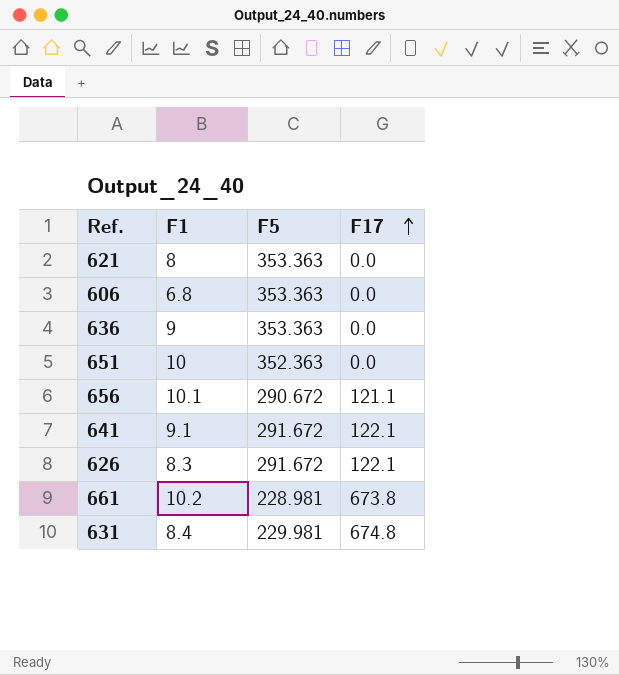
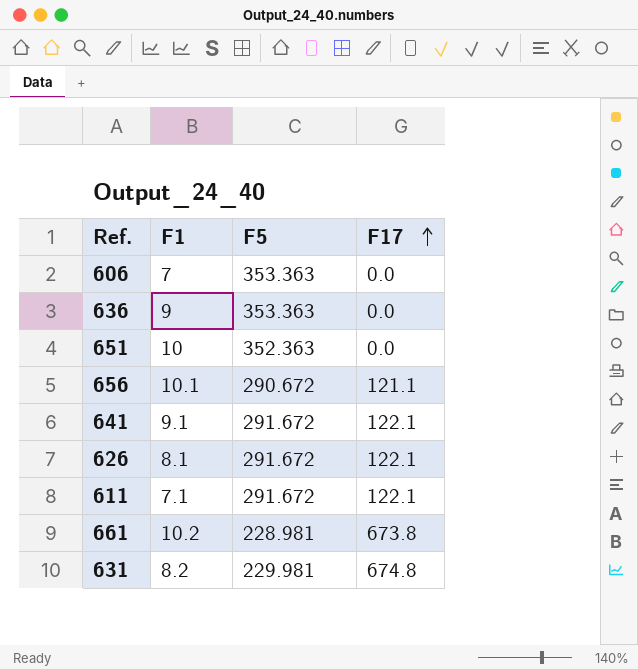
row 621: 8 | 353.363 | 0.0 -> none
606 | F1: 6.8 -> 7
626 | F1: 8.3 -> 8.1
row 611: none -> 7.1 | 291.672 | 122.1
631 | F1: 8.4 -> 8.2

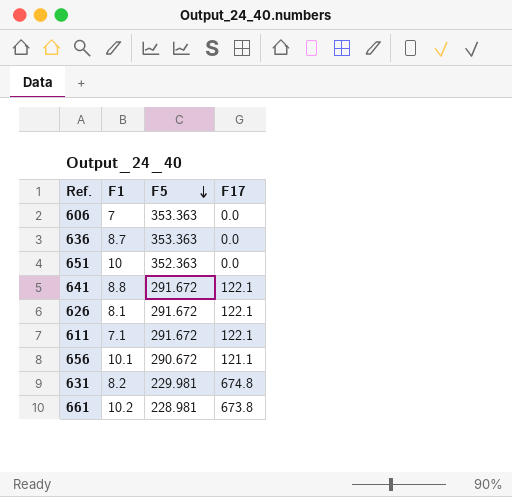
row order: F17 ascending -> F5 descending
636 | F1: 9 -> 8.7
641 | F1: 9.1 -> 8.8

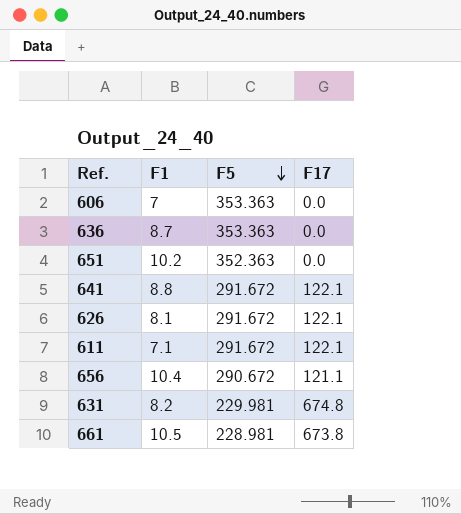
651 | F1: 10 -> 10.2
656 | F1: 10.1 -> 10.4
661 | F1: 10.2 -> 10.5

